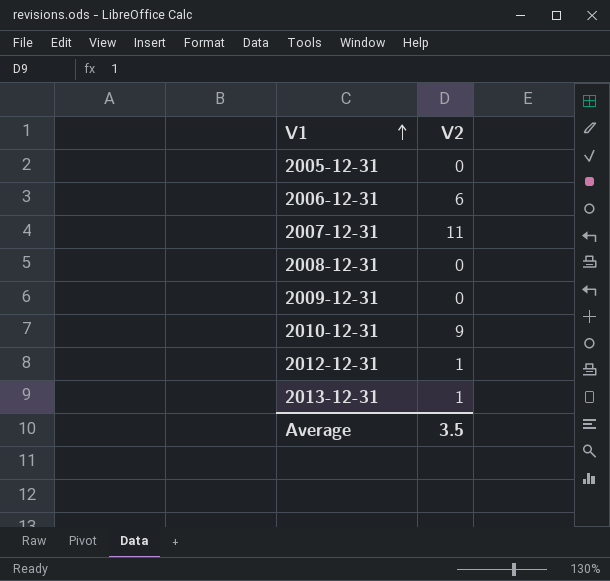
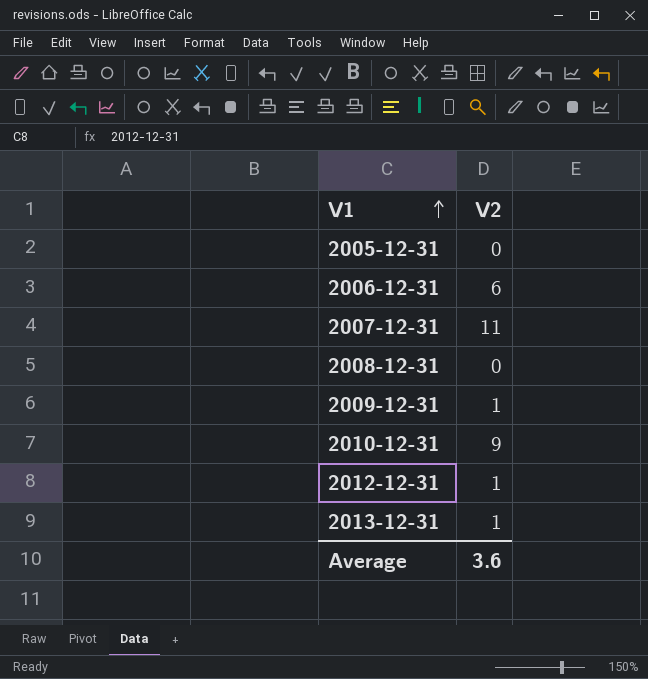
2009-12-31 | V2: 0 -> 1
Average | V2: 3.5 -> 3.6

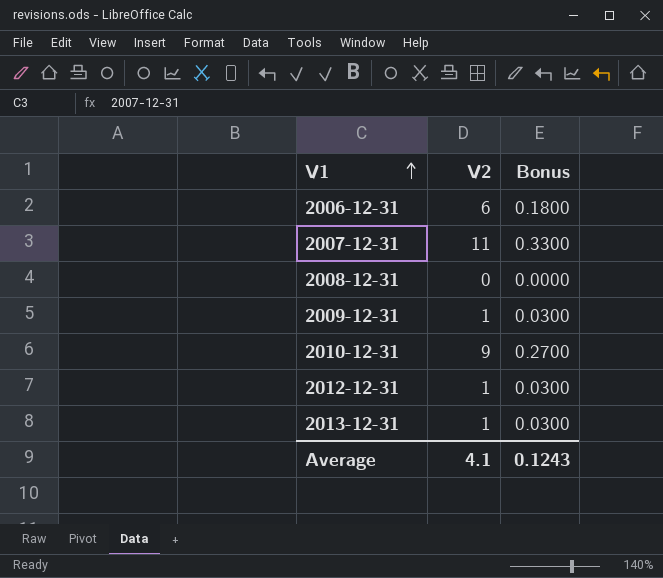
column Bonus | formula: none -> [V2] * 0.03
row 2005-12-31: 0 -> none
Average | V2: 3.6 -> 4.1

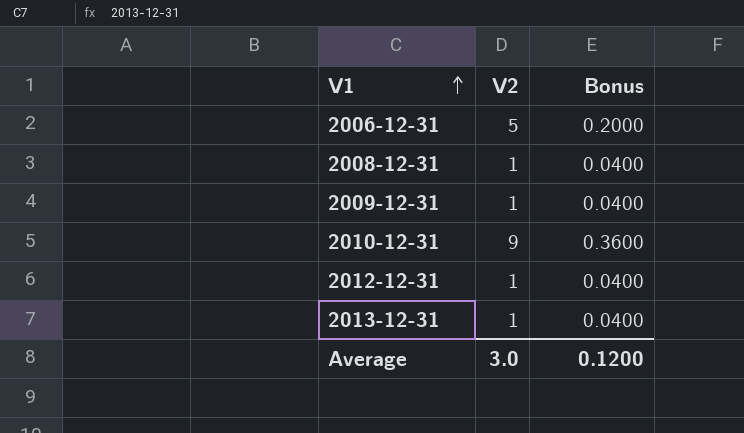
column Bonus | formula: [V2] * 0.03 -> [V2] * 0.04
row 2007-12-31: 11 | 0.3300 -> none
2006-12-31 | V2: 6 -> 5
2008-12-31 | V2: 0 -> 1
Average | V2: 4.1 -> 3.0
Average | Bonus: 0.1243 -> 0.1200

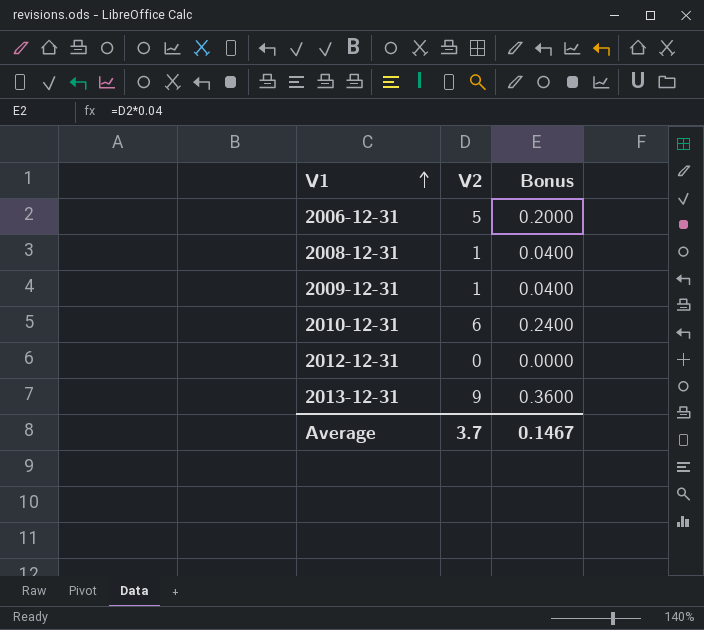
2010-12-31 | V2: 9 -> 6
2010-12-31 | Bonus: 0.3600 -> 0.2400
2012-12-31 | V2: 1 -> 0
2012-12-31 | Bonus: 0.0400 -> 0.0000
2013-12-31 | V2: 1 -> 9
2013-12-31 | Bonus: 0.0400 -> 0.3600
Average | V2: 3.0 -> 3.7
Average | Bonus: 0.1200 -> 0.1467

